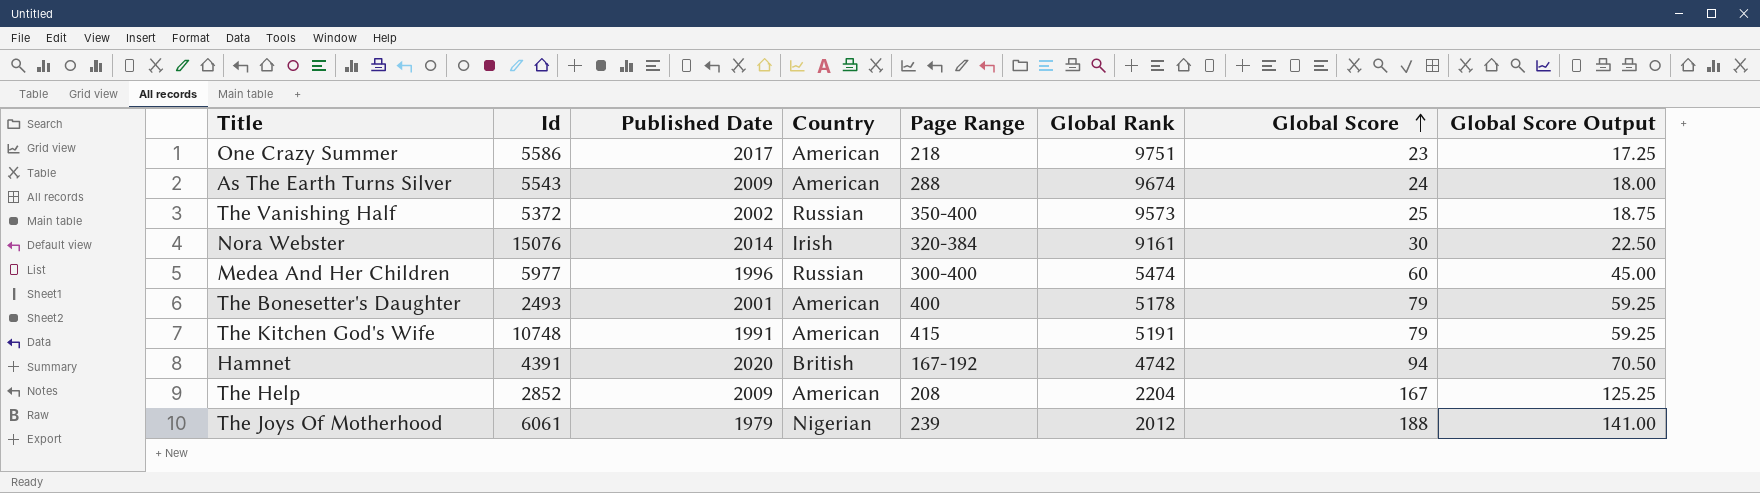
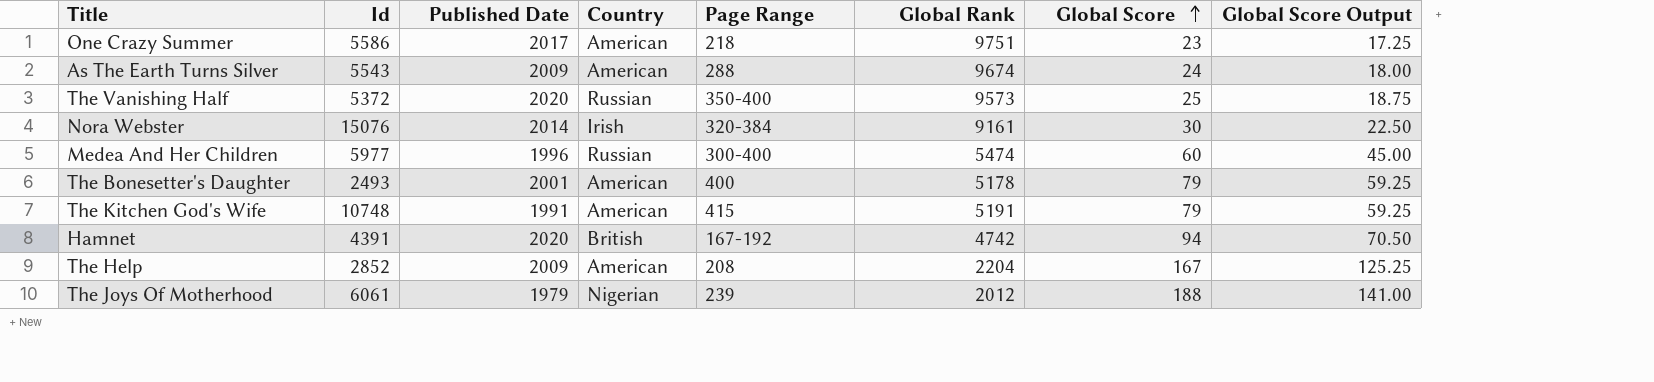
The Vanishing Half | Published Date: 2002 -> 2020

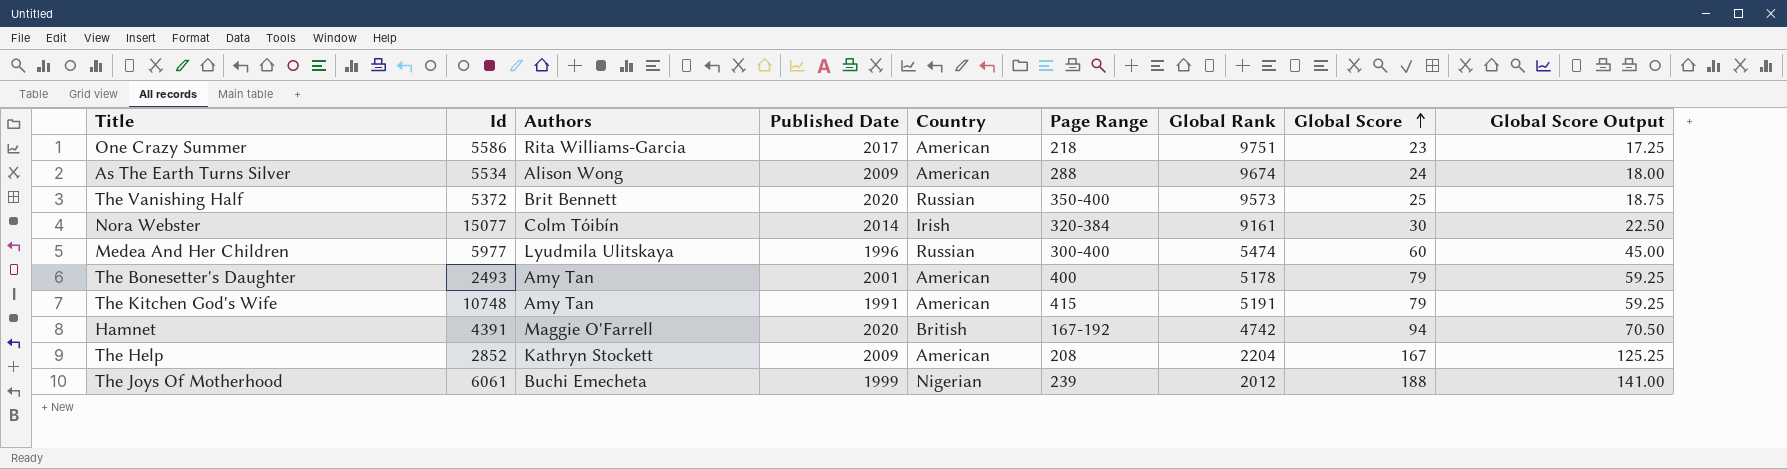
column Authors | position: none -> 3
As The Earth Turns Silver | Id: 5543 -> 5534
Nora Webster | Id: 15076 -> 15077
The Joys Of Motherhood | Published Date: 1979 -> 1999

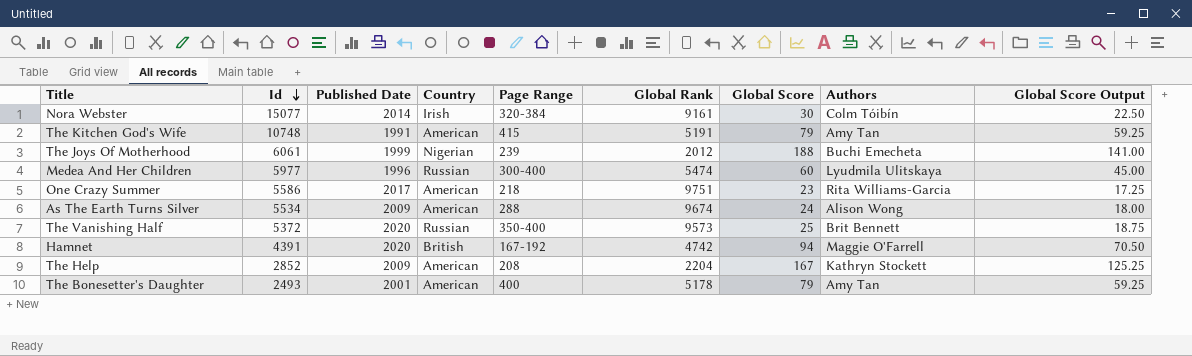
row order: Global Score ascending -> Id descending
column Authors | position: 3 -> 8

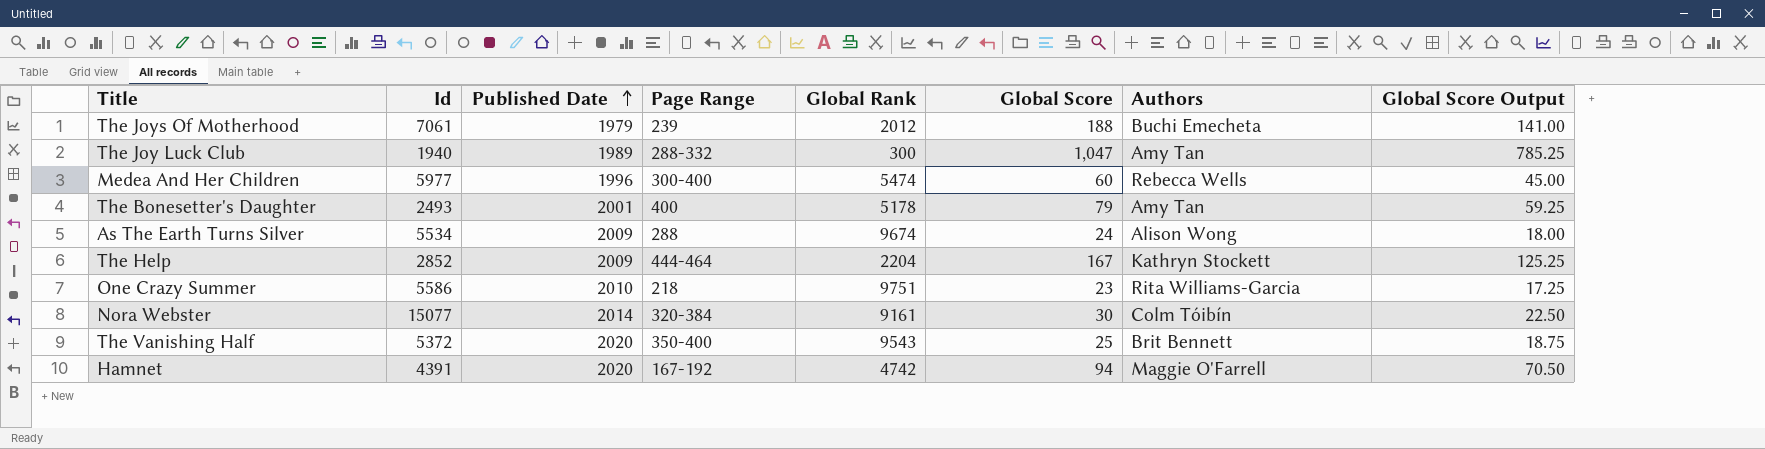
row order: Id descending -> Published Date ascending
column Country | position: 4 -> none
row The Kitchen God's Wife: 10748 | 1991 | American | 415 | 5191 | 79 | Amy Tan | 59.25 -> none
The Joys Of Motherhood | Id: 6061 -> 7061
The Joys Of Motherhood | Published Date: 1999 -> 1979
row The Joy Luck Club: none -> 1940 | 1989 | 288-332 | 300 | 1,047 | Amy Tan | 785.25
Medea And Her Children | Authors: Lyudmila Ulitskaya -> Rebecca Wells
The Help | Page Range: 208 -> 444-464
One Crazy Summer | Published Date: 2017 -> 2010
The Vanishing Half | Global Rank: 9573 -> 9543

